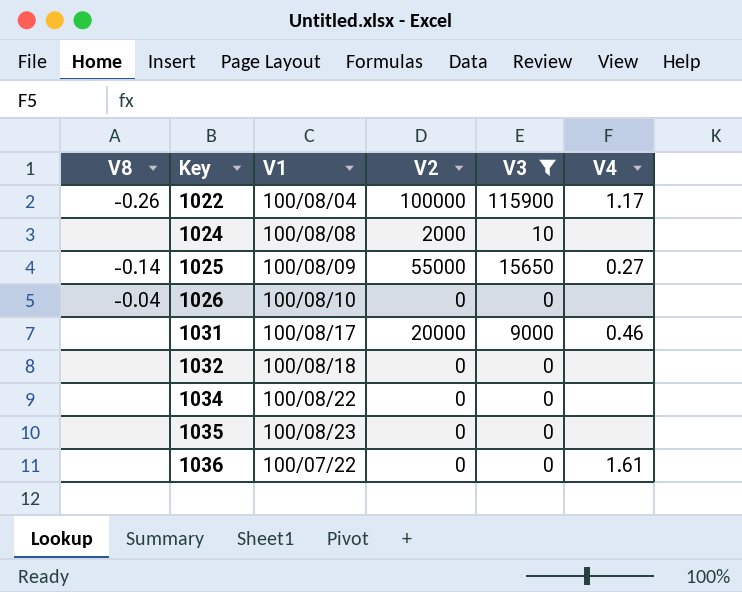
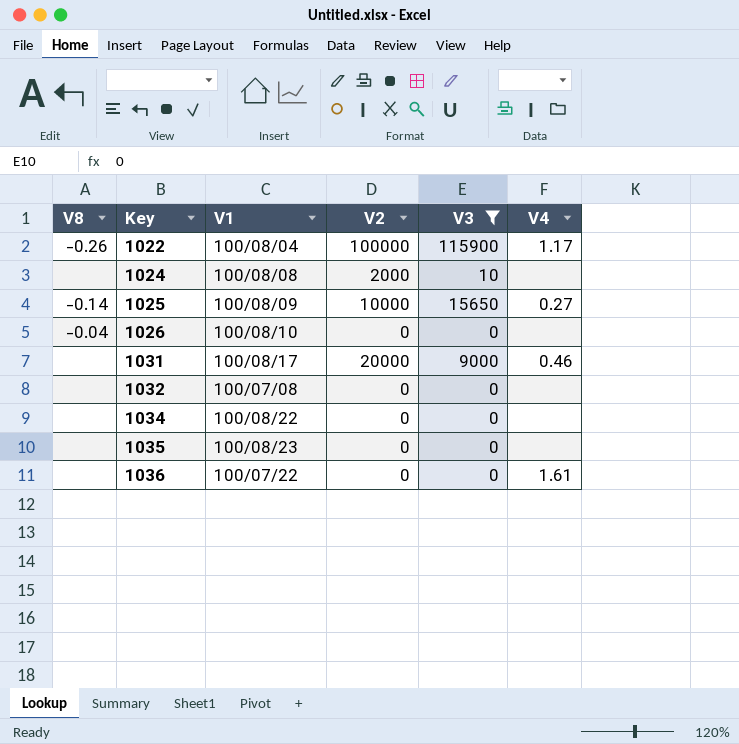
1025 | V2: 55000 -> 10000
1032 | V1: 100/08/18 -> 100/07/08

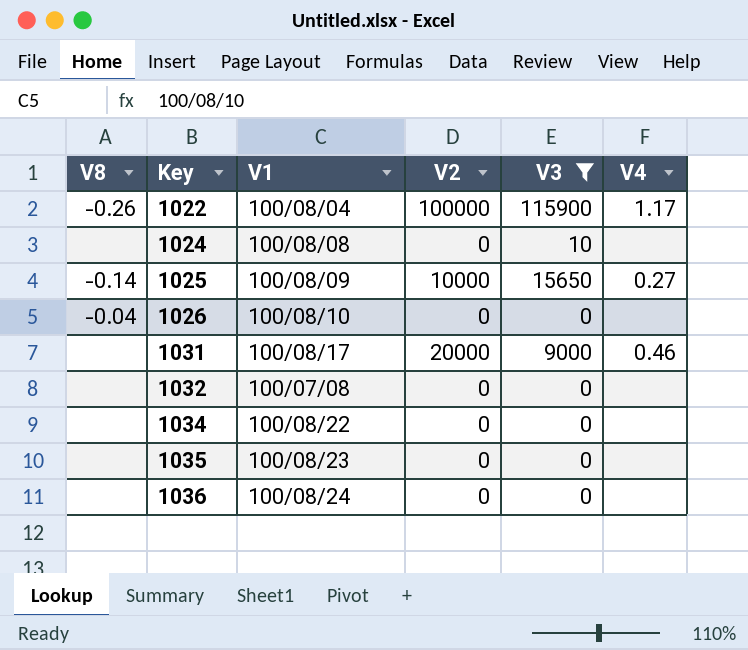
1024 | V2: 2000 -> 0
1036 | V1: 100/07/22 -> 100/08/24
1036 | V4: 1.61 -> none

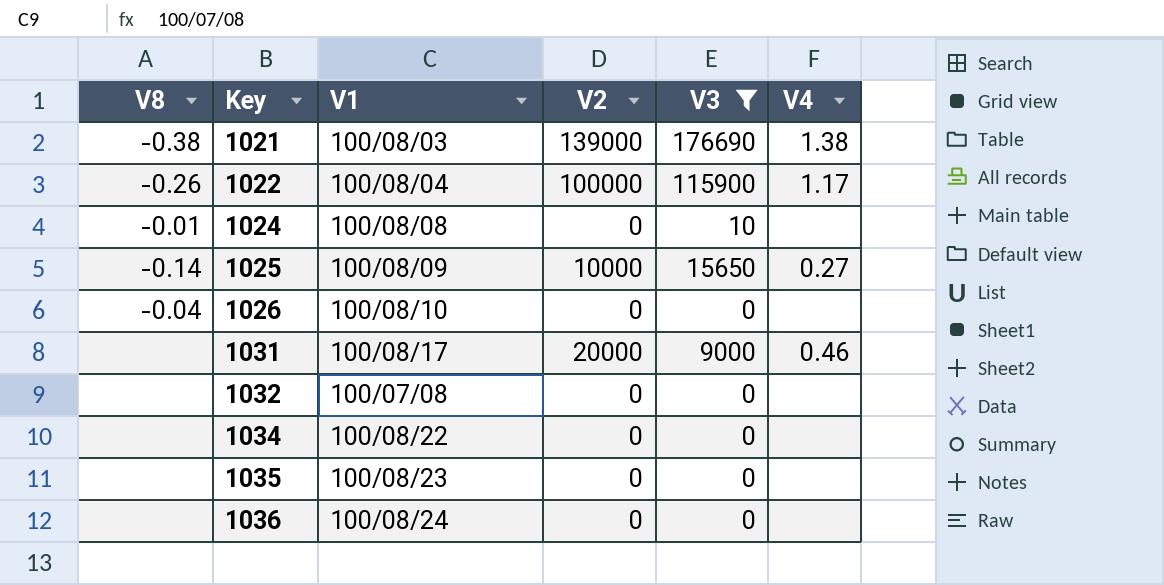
row 1021: none -> -0.38 | 100/08/03 | 139000 | 176690 | 1.38
1024 | V8: none -> -0.01

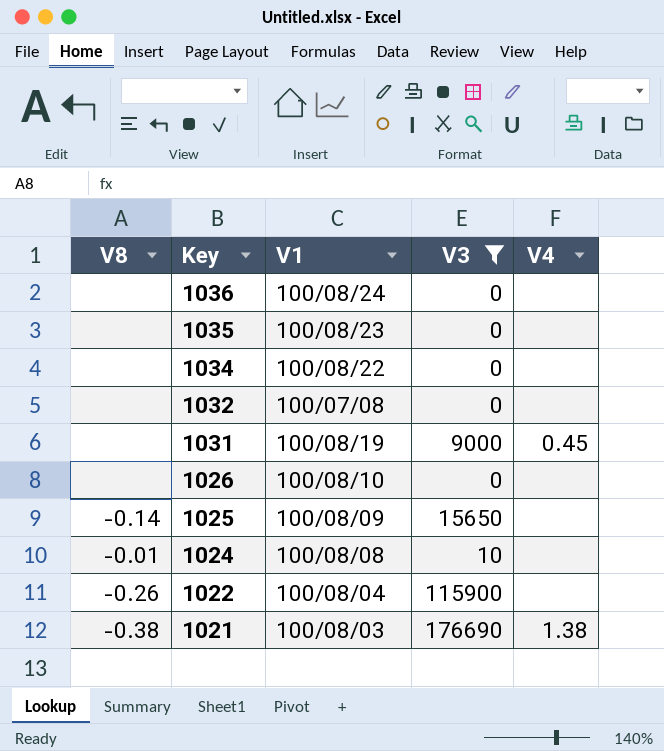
row order: Key ascending -> Key descending
column V2 | position: 4 -> none
1031 | V1: 100/08/17 -> 100/08/19
1031 | V4: 0.46 -> 0.45
1026 | V8: -0.04 -> none
1025 | V4: 0.27 -> none
1022 | V4: 1.17 -> none

